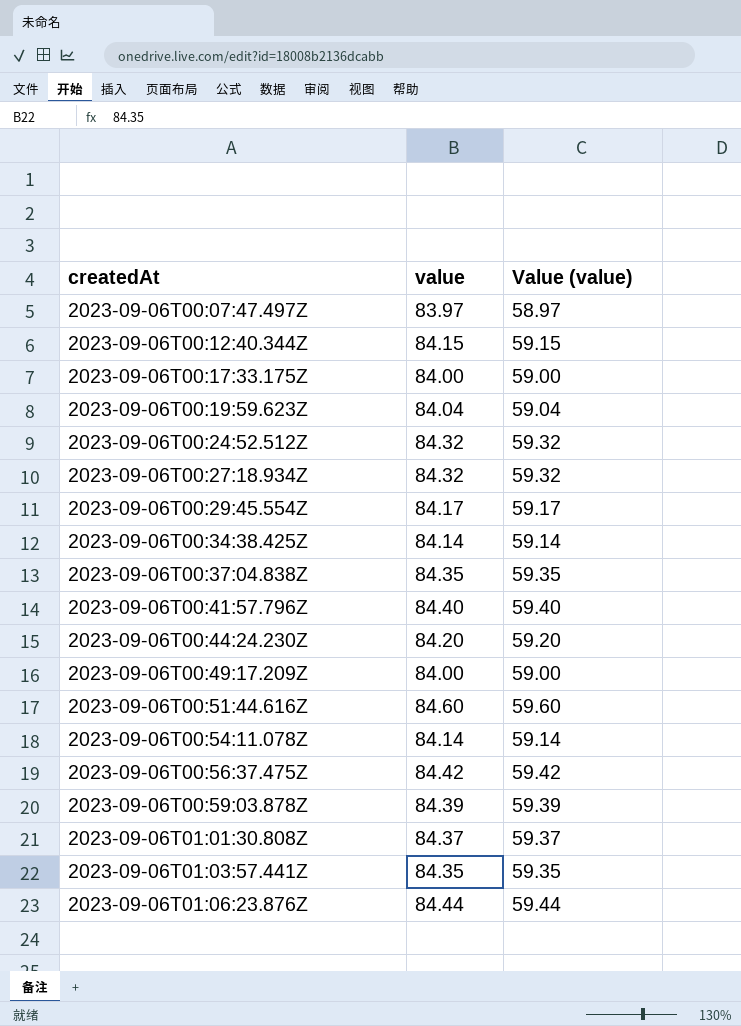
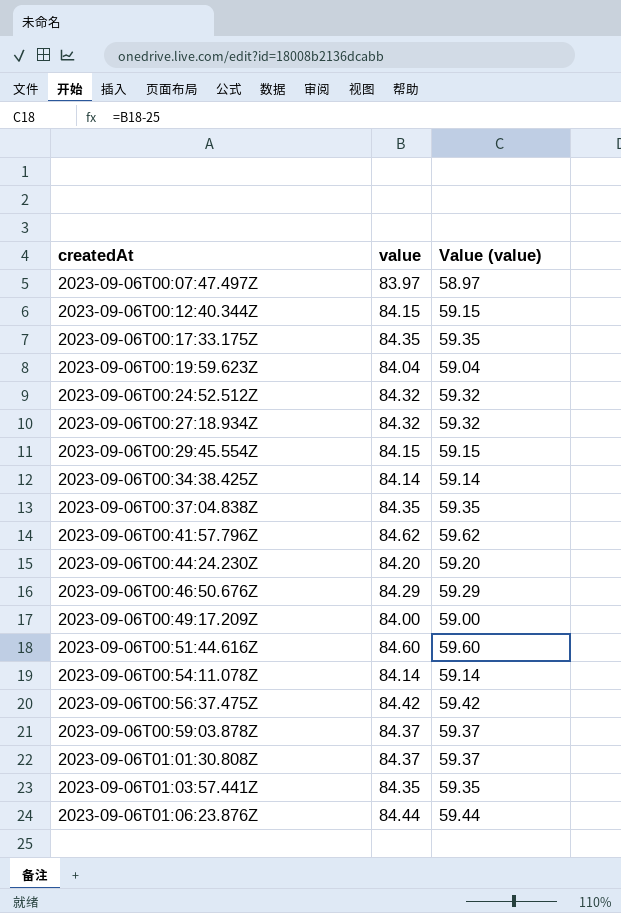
2023-09-06T00:17:33.175Z | value: 84.00 -> 84.35
2023-09-06T00:17:33.175Z | Value (value): 59.00 -> 59.35
2023-09-06T00:29:45.554Z | value: 84.17 -> 84.15
2023-09-06T00:29:45.554Z | Value (value): 59.17 -> 59.15
2023-09-06T00:41:57.796Z | value: 84.40 -> 84.62
2023-09-06T00:41:57.796Z | Value (value): 59.40 -> 59.62
row 2023-09-06T00:46:50.676Z: none -> 84.29 | 59.29
2023-09-06T00:59:03.878Z | value: 84.39 -> 84.37
2023-09-06T00:59:03.878Z | Value (value): 59.39 -> 59.37

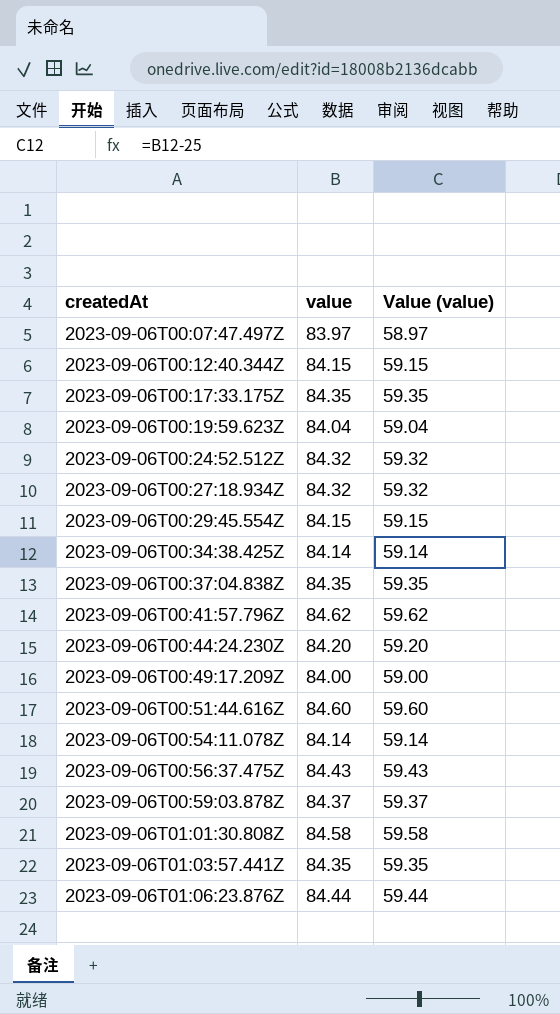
row 2023-09-06T00:46:50.676Z: 84.29 | 59.29 -> none
2023-09-06T00:56:37.475Z | value: 84.42 -> 84.43
2023-09-06T00:56:37.475Z | Value (value): 59.42 -> 59.43
2023-09-06T01:01:30.808Z | value: 84.37 -> 84.58
2023-09-06T01:01:30.808Z | Value (value): 59.37 -> 59.58

